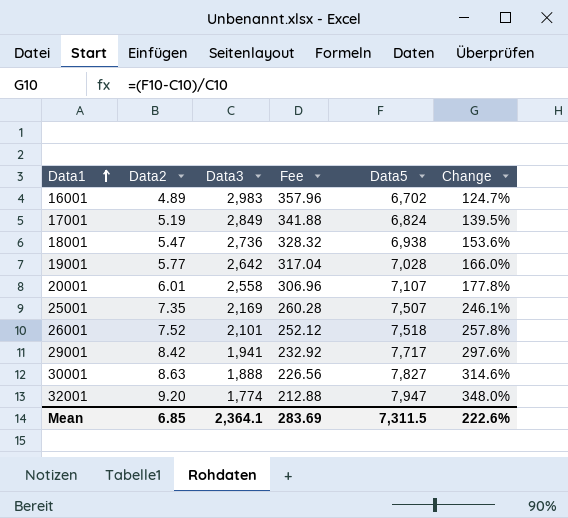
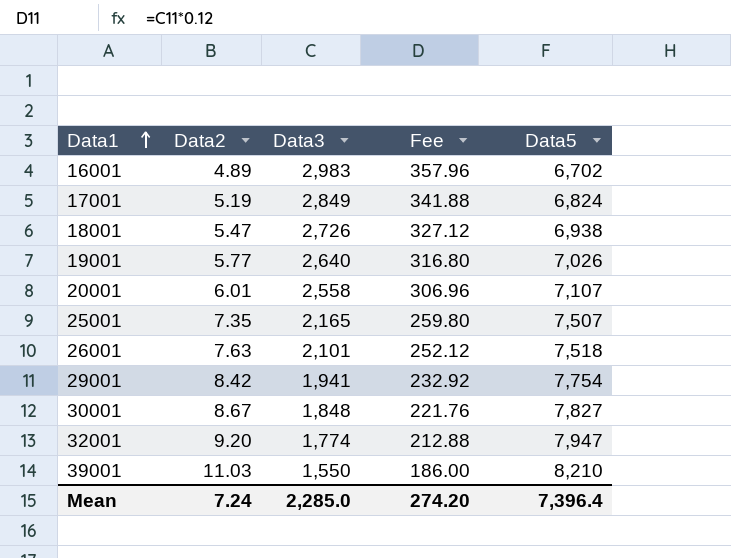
column Change | formula: ([Data5] - [Data3]) / [Data3] -> none
18001 | Data3: 2,736 -> 2,726
18001 | Fee: 328.32 -> 327.12
19001 | Data3: 2,642 -> 2,640
19001 | Fee: 317.04 -> 316.80
19001 | Data5: 7,028 -> 7,026
25001 | Data3: 2,169 -> 2,165
25001 | Fee: 260.28 -> 259.80
26001 | Data2: 7.52 -> 7.63
29001 | Data5: 7,717 -> 7,754
30001 | Data2: 8.63 -> 8.67
30001 | Data3: 1,888 -> 1,848
30001 | Fee: 226.56 -> 221.76
row 39001: none -> 11.03 | 1,550 | 186.00 | 8,210
Mean | Data2: 6.85 -> 7.24
Mean | Data3: 2,364.1 -> 2,285.0
Mean | Fee: 283.69 -> 274.20
Mean | Data5: 7,311.5 -> 7,396.4

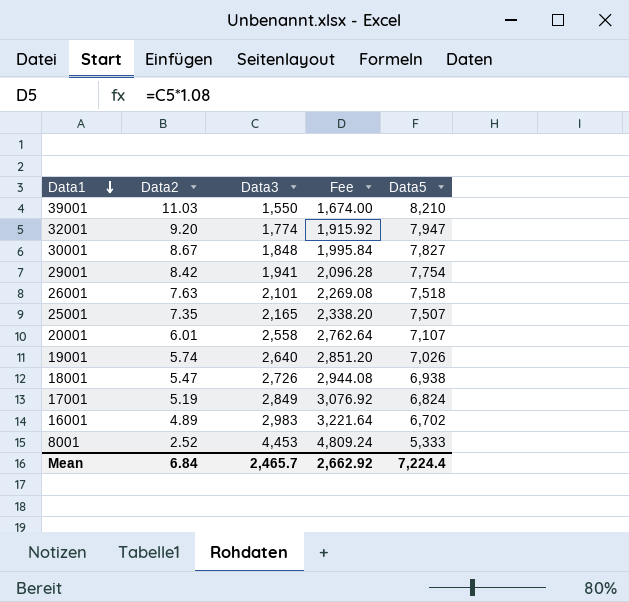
row order: Data1 ascending -> Data1 descending
column Fee | formula: [Data3] * 0.12 -> [Data3] * 1.08
19001 | Data2: 5.77 -> 5.74
row 8001: none -> 2.52 | 4,453 | 4,809.24 | 5,333
Mean | Data2: 7.24 -> 6.84
Mean | Data3: 2,285.0 -> 2,465.7
Mean | Fee: 274.20 -> 2,662.92
Mean | Data5: 7,396.4 -> 7,224.4

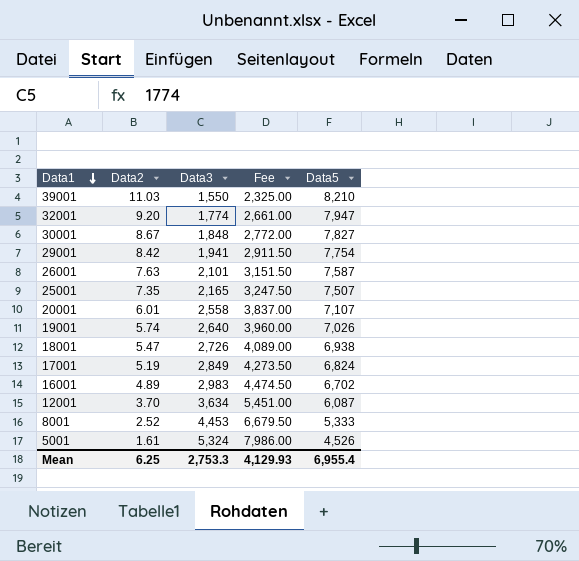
column Fee | formula: [Data3] * 1.08 -> [Data3] * 1.5
26001 | Data5: 7,518 -> 7,587
row 12001: none -> 3.70 | 3,634 | 5,451.00 | 6,087
row 5001: none -> 1.61 | 5,324 | 7,986.00 | 4,526
Mean | Data2: 6.84 -> 6.25
Mean | Data3: 2,465.7 -> 2,753.3
Mean | Fee: 2,662.92 -> 4,129.93
Mean | Data5: 7,224.4 -> 6,955.4

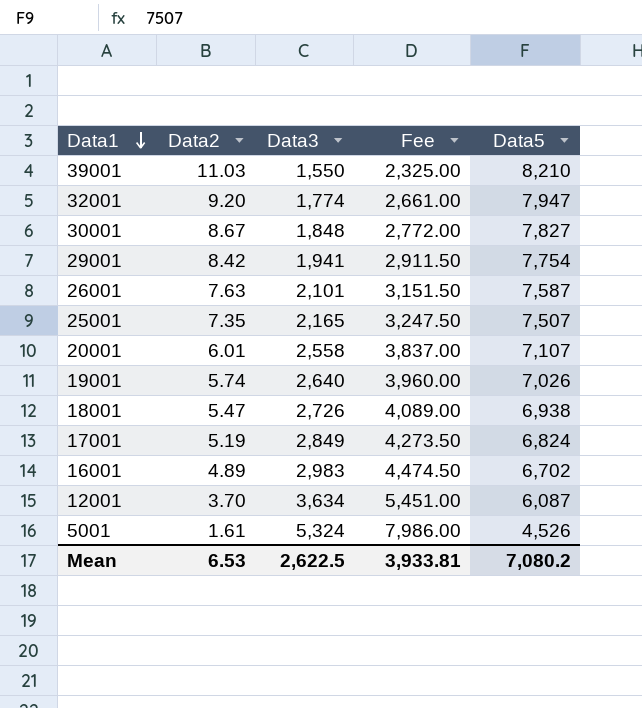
row 8001: 2.52 | 4,453 | 6,679.50 | 5,333 -> none
Mean | Data2: 6.25 -> 6.53
Mean | Data3: 2,753.3 -> 2,622.5
Mean | Fee: 4,129.93 -> 3,933.81
Mean | Data5: 6,955.4 -> 7,080.2

